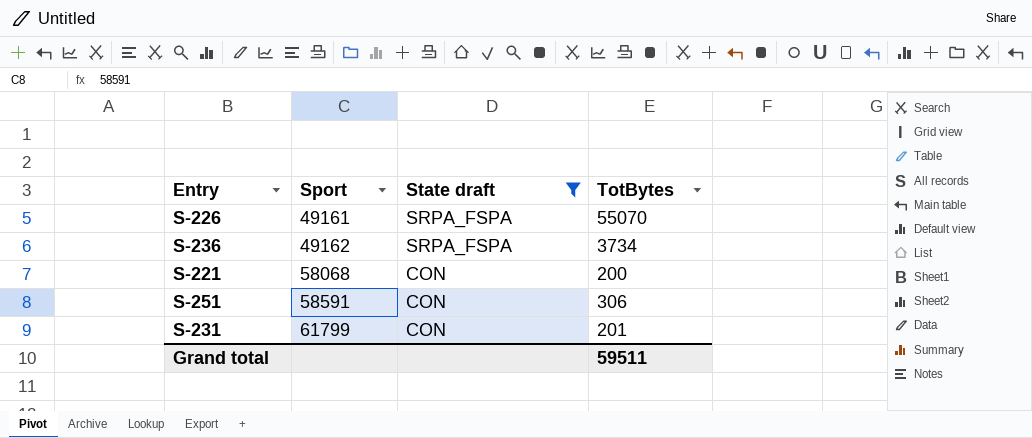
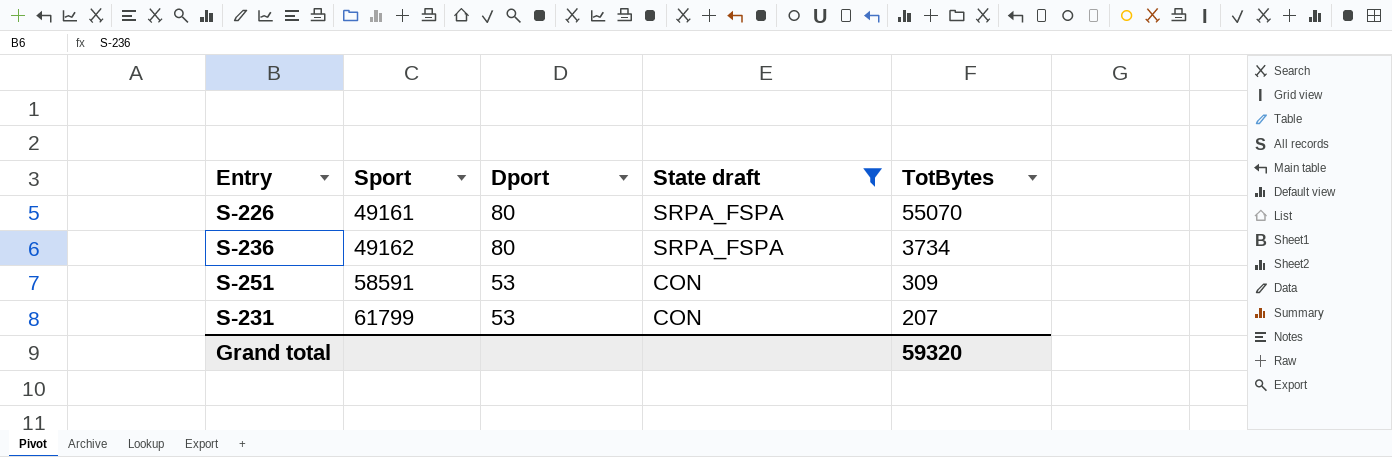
column Dport | position: none -> 3
row S-221: 58068 | CON | 200 -> none
S-251 | TotBytes: 306 -> 309
S-231 | TotBytes: 201 -> 207
Grand total | TotBytes: 59511 -> 59320

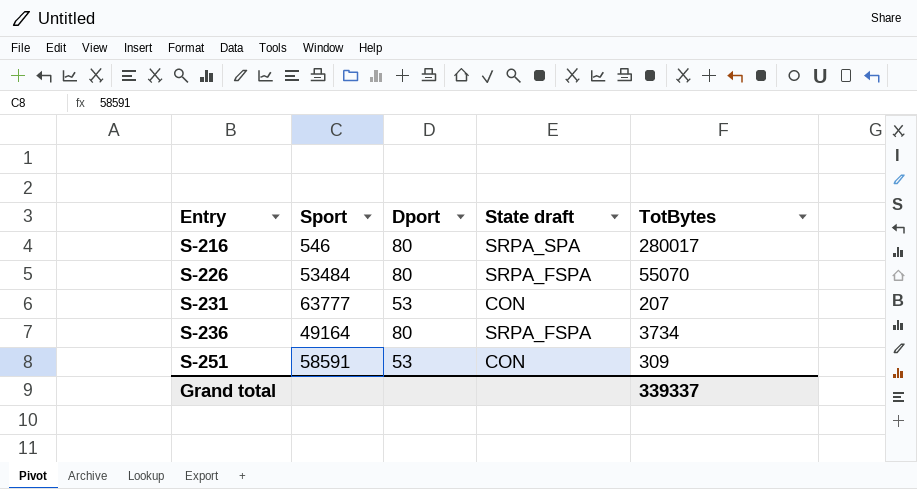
filter: State draft != SRPA_SPA -> none
row order: Sport ascending -> Entry ascending
S-226 | Sport: 49161 -> 53484
S-231 | Sport: 61799 -> 63777
S-236 | Sport: 49162 -> 49164
Grand total | TotBytes: 59320 -> 339337

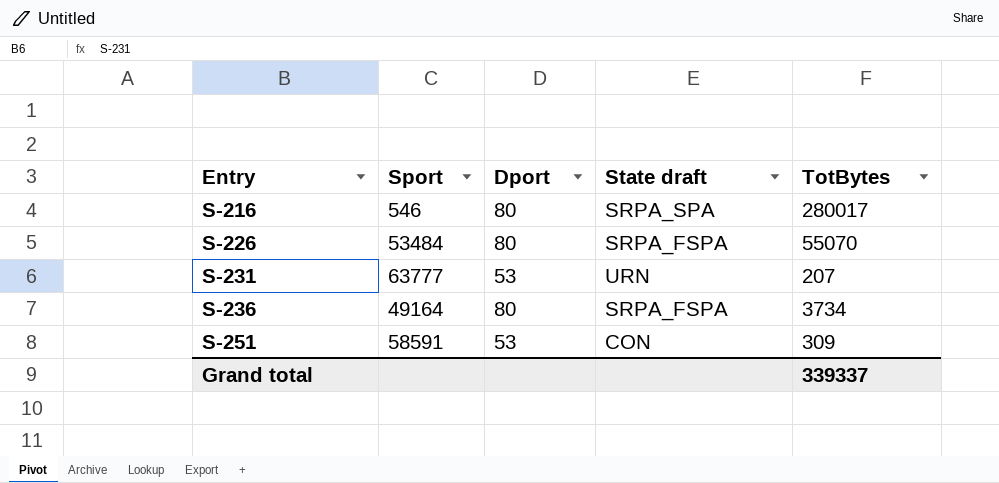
S-231 | State draft: CON -> URN

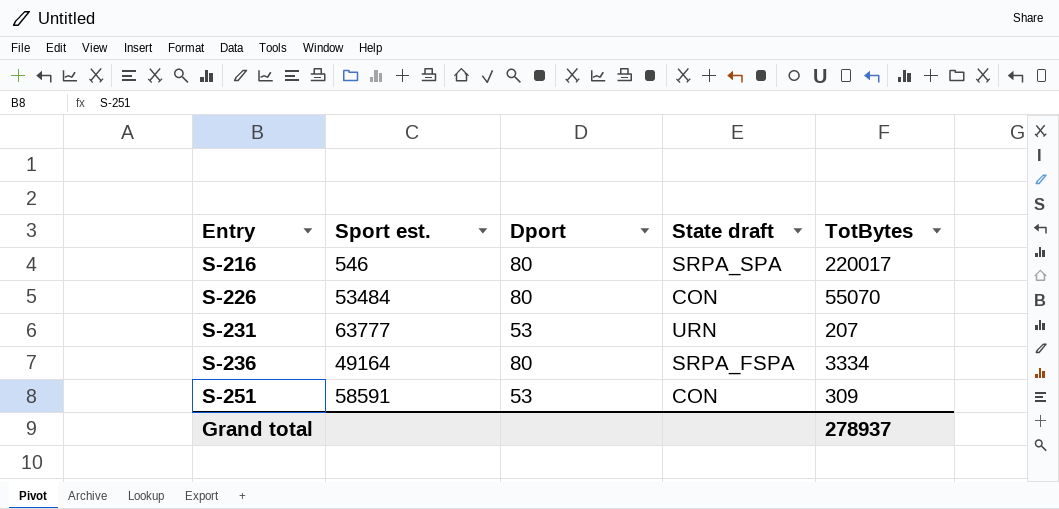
column name: Sport -> Sport est.
S-216 | TotBytes: 280017 -> 220017
S-226 | State draft: SRPA_FSPA -> CON
S-236 | TotBytes: 3734 -> 3334
Grand total | TotBytes: 339337 -> 278937

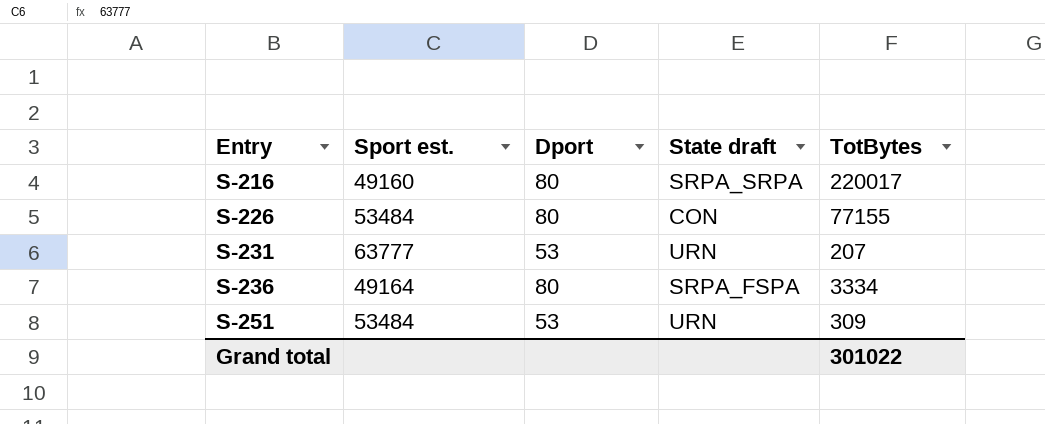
S-216 | Sport est.: 546 -> 49160
S-216 | State draft: SRPA_SPA -> SRPA_SRPA
S-226 | TotBytes: 55070 -> 77155
S-251 | Sport est.: 58591 -> 53484
S-251 | State draft: CON -> URN
Grand total | TotBytes: 278937 -> 301022

